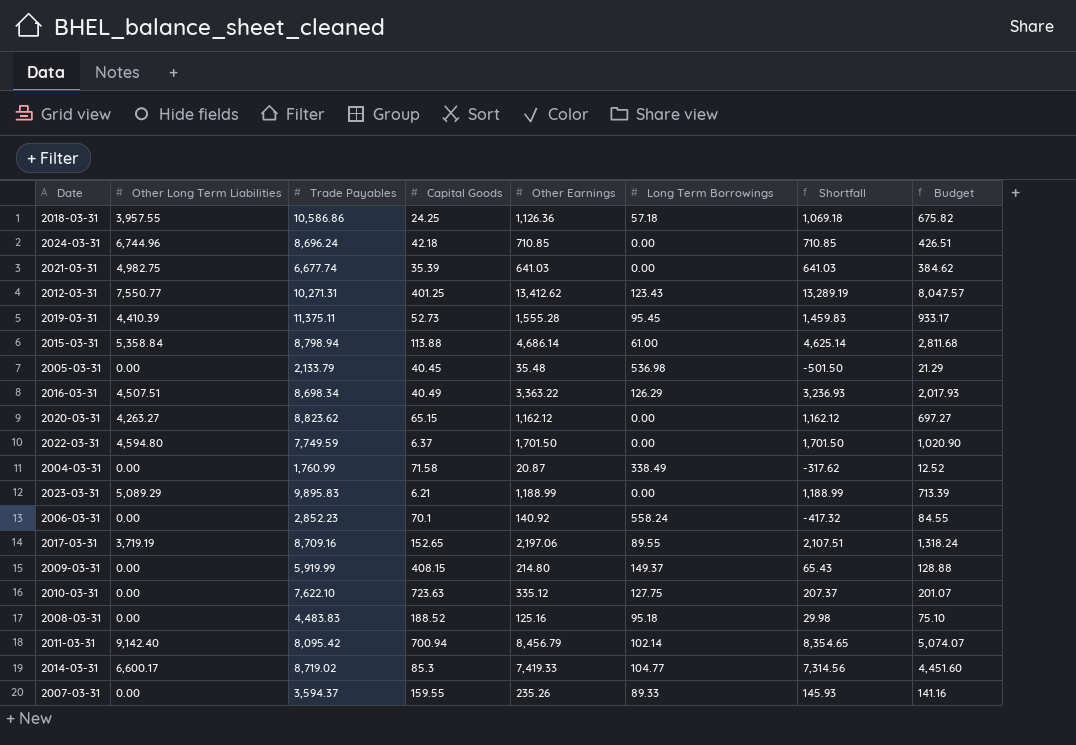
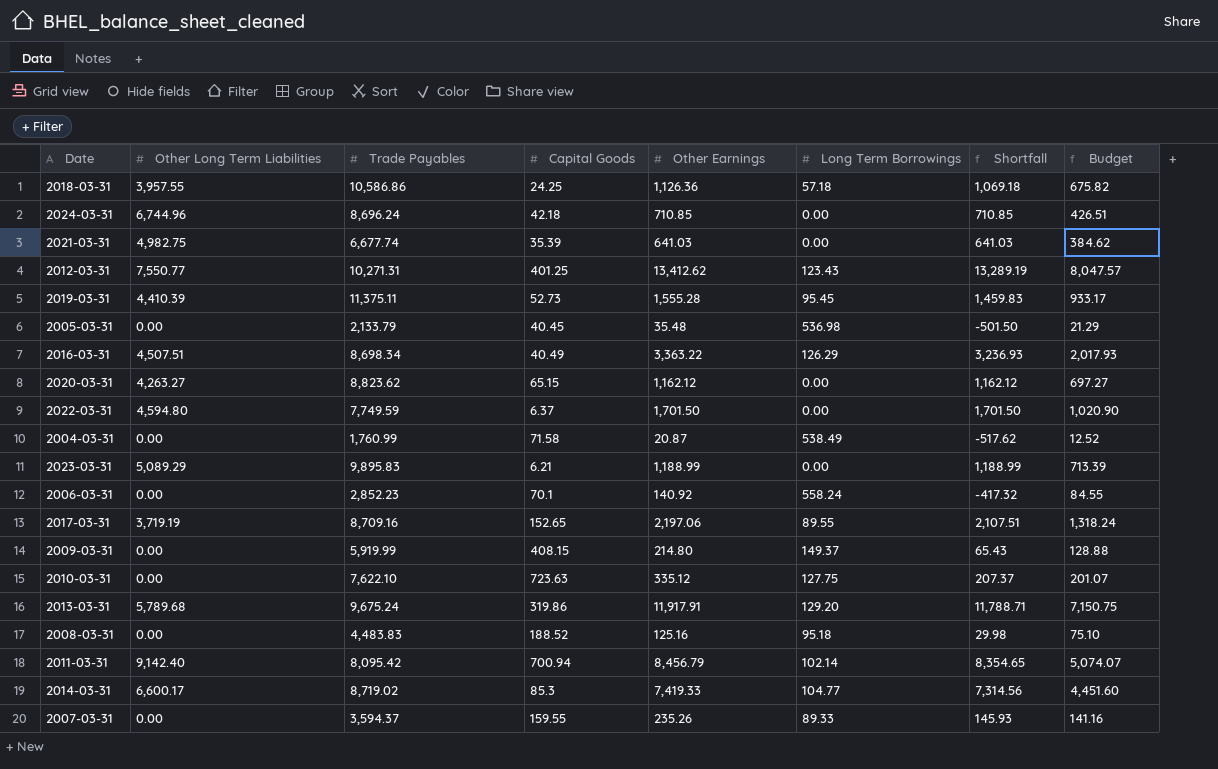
row 2015-03-31: 5,358.84 | 8,798.94 | 113.88 | 4,686.14 | 61.00 | 4,625.14 | 2,811.68 -> none
2004-03-31 | Long Term Borrowings: 338.49 -> 538.49
2004-03-31 | Shortfall: -317.62 -> -517.62
row 2013-03-31: none -> 5,789.68 | 9,675.24 | 319.86 | 11,917.91 | 129.20 | 11,788.71 | 7,150.75

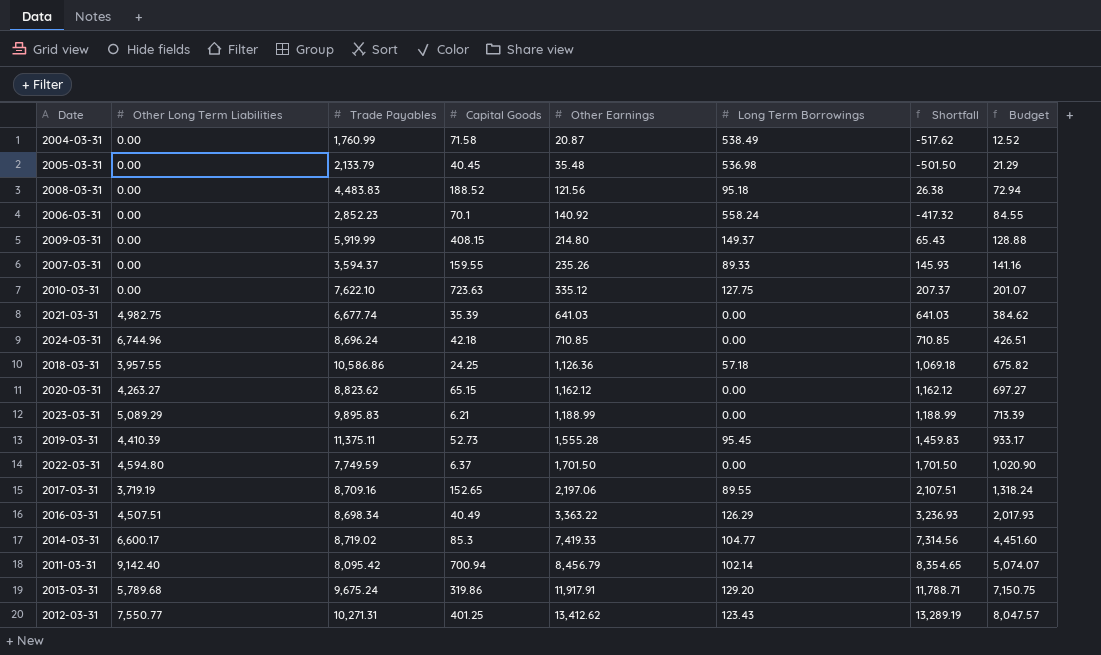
row order: none -> Other Earnings ascending
2008-03-31 | Other Earnings: 125.16 -> 121.56
2008-03-31 | Shortfall: 29.98 -> 26.38
2008-03-31 | Budget: 75.10 -> 72.94

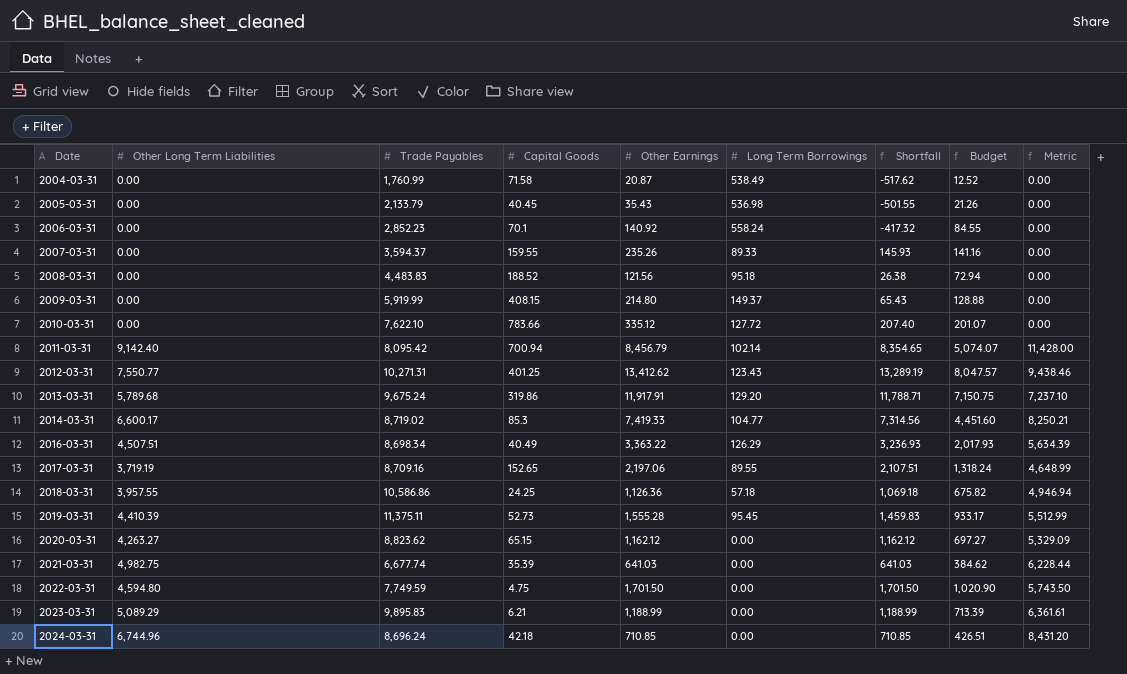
row order: Other Earnings ascending -> Date ascending
column Metric | formula: none -> [Other Long Term Liabilities] * 1.25
2005-03-31 | Other Earnings: 35.48 -> 35.43
2005-03-31 | Shortfall: -501.50 -> -501.55
2005-03-31 | Budget: 21.29 -> 21.26
2010-03-31 | Capital Goods: 723.63 -> 783.66
2010-03-31 | Long Term Borrowings: 127.75 -> 127.72
2010-03-31 | Shortfall: 207.37 -> 207.40
2022-03-31 | Capital Goods: 6.37 -> 4.75

